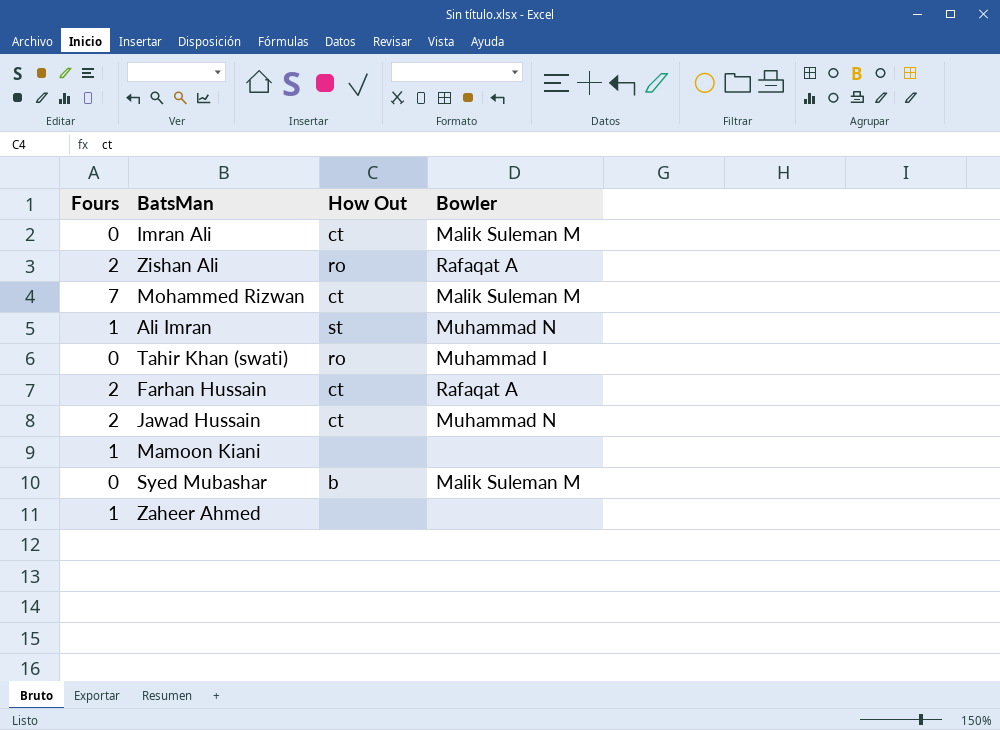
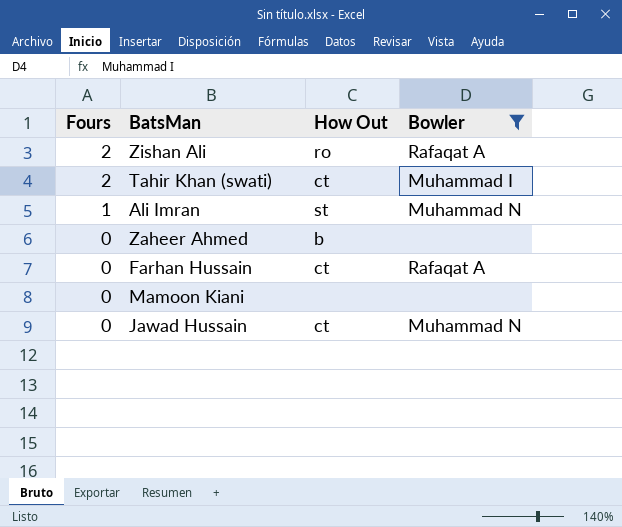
filter: none -> Bowler != Malik Suleman M
row order: none -> Fours descending
Tahir Khan (swati) | Fours: 0 -> 2
Tahir Khan (swati) | How Out: ro -> ct
Zaheer Ahmed | Fours: 1 -> 0
Zaheer Ahmed | How Out: none -> b
Farhan Hussain | Fours: 2 -> 0
Mamoon Kiani | Fours: 1 -> 0
Jawad Hussain | Fours: 2 -> 0

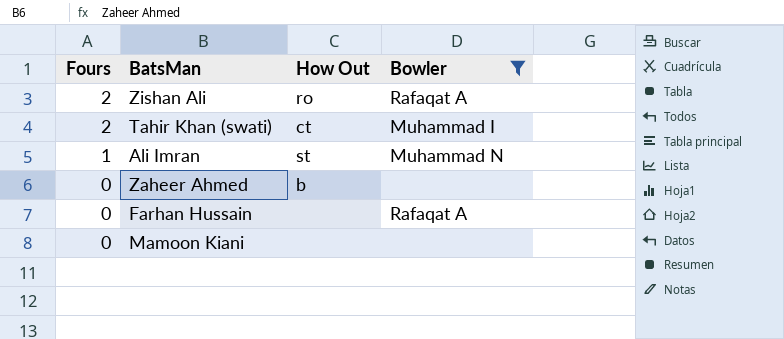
row Jawad Hussain: 0 | ct | Muhammad N -> none
Farhan Hussain | How Out: ct -> none

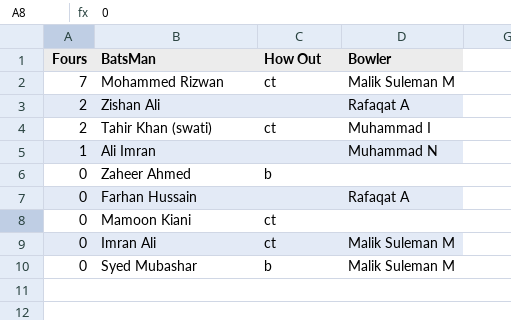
filter: Bowler != Malik Suleman M -> none
Zishan Ali | How Out: ro -> none
Ali Imran | How Out: st -> none
Mamoon Kiani | How Out: none -> ct

